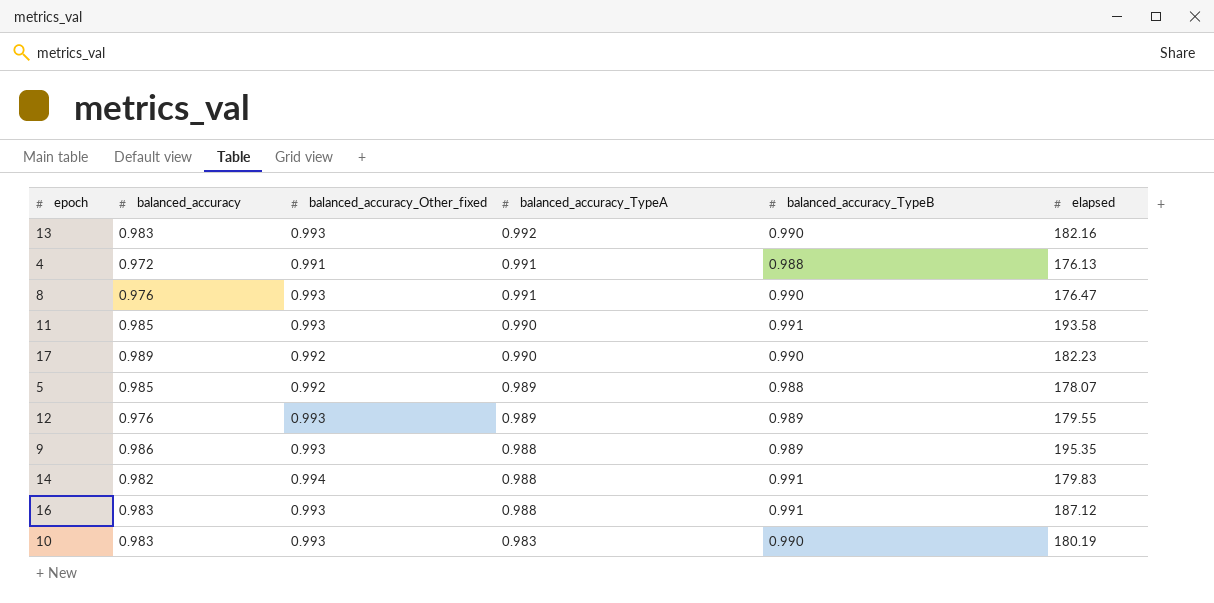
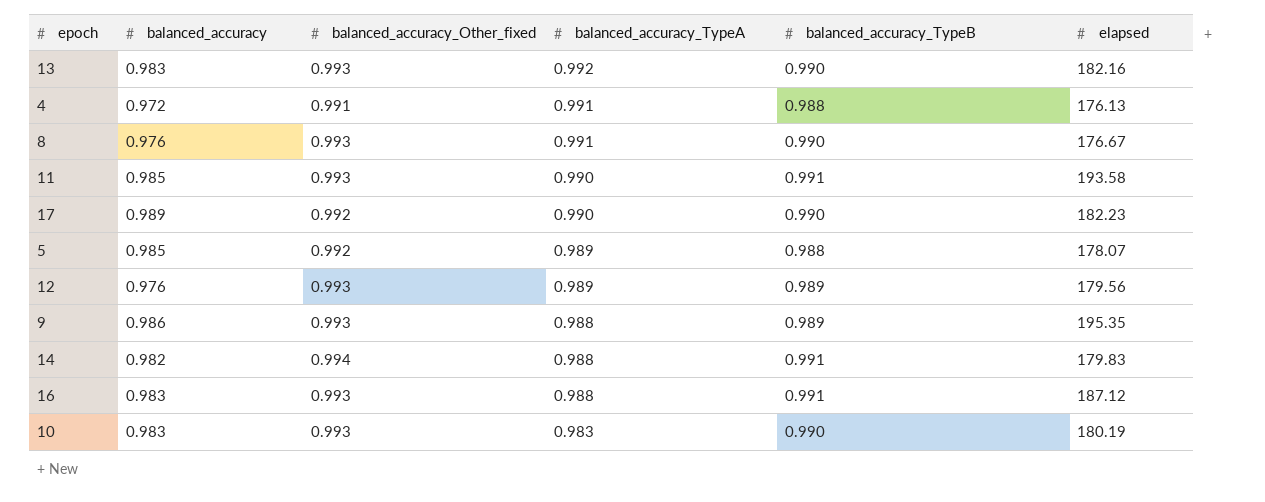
8 | elapsed: 176.47 -> 176.67
12 | elapsed: 179.55 -> 179.56

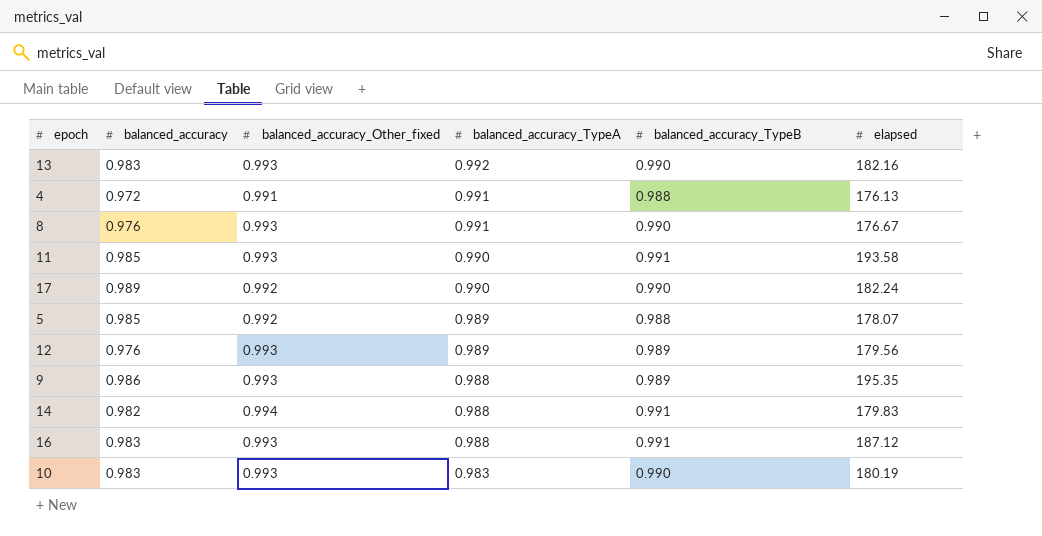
17 | elapsed: 182.23 -> 182.24

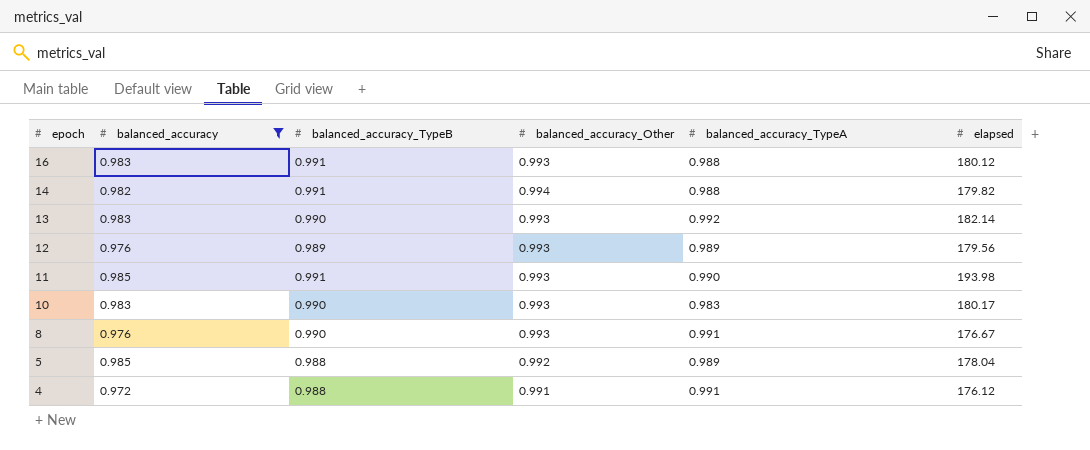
filter: none -> balanced_accuracy <= 0.985
row order: balanced_accuracy_TypeA descending -> epoch descending
column balanced_accuracy_TypeB | position: 5 -> 3
column name: balanced_accuracy_Other_fixed -> balanced_accuracy_Other
16 | elapsed: 187.12 -> 180.12
14 | elapsed: 179.83 -> 179.82
13 | elapsed: 182.16 -> 182.14
11 | elapsed: 193.58 -> 193.98
10 | elapsed: 180.19 -> 180.17
5 | elapsed: 178.07 -> 178.04
4 | elapsed: 176.13 -> 176.12

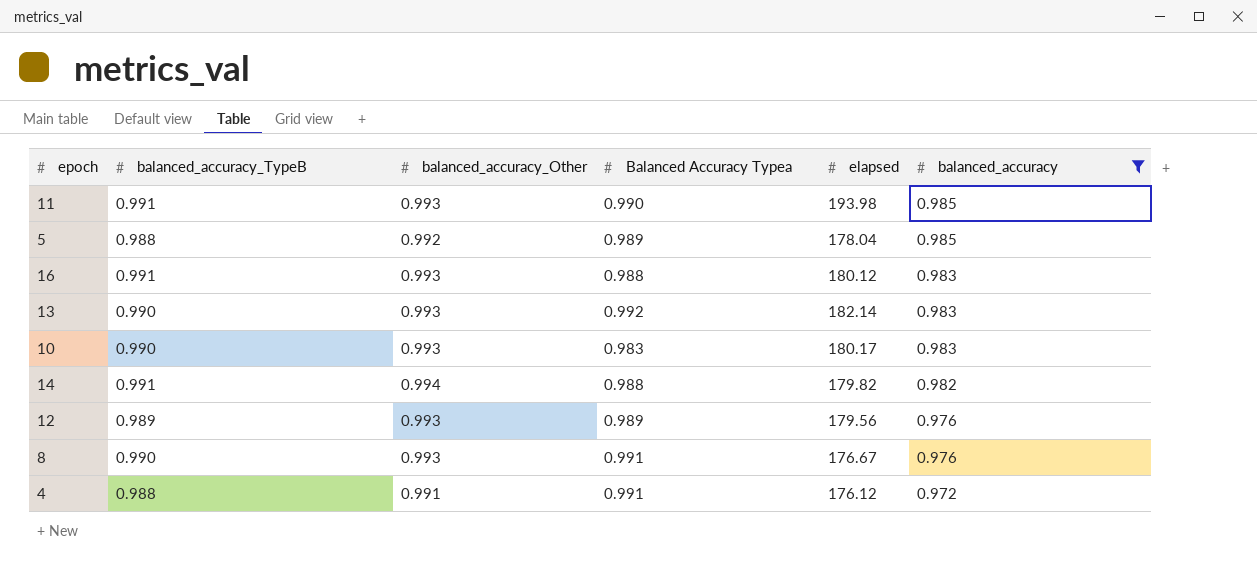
row order: epoch descending -> balanced_accuracy descending
column name: balanced_accuracy_TypeA -> Balanced Accuracy Typea
column balanced_accuracy | position: 2 -> 6

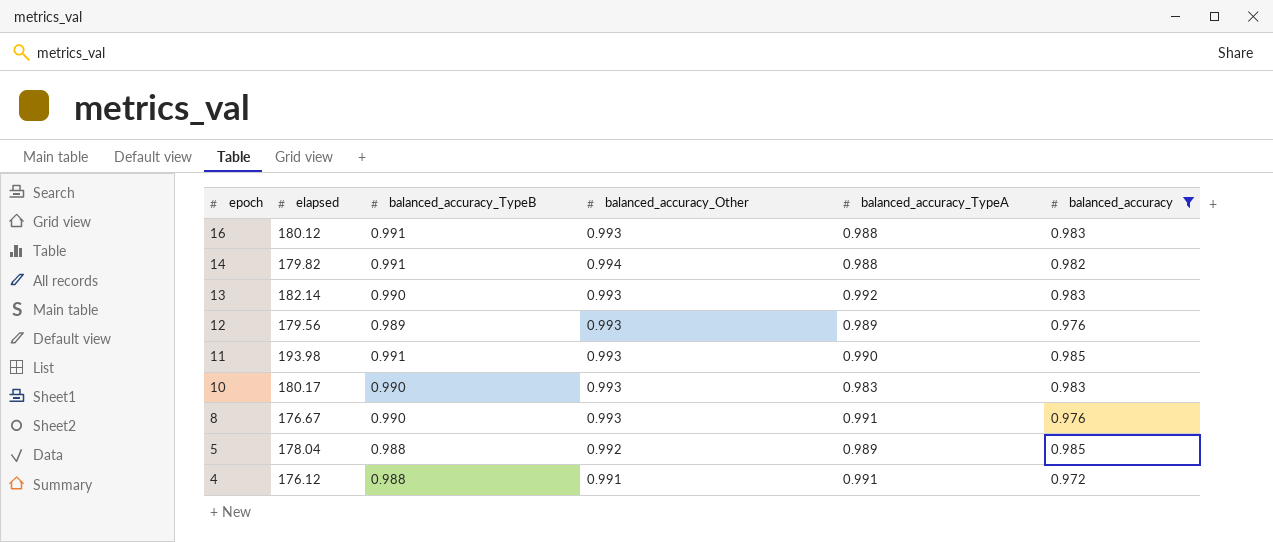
row order: balanced_accuracy descending -> epoch descending
column elapsed | position: 5 -> 2
column name: Balanced Accuracy Typea -> balanced_accuracy_TypeA

